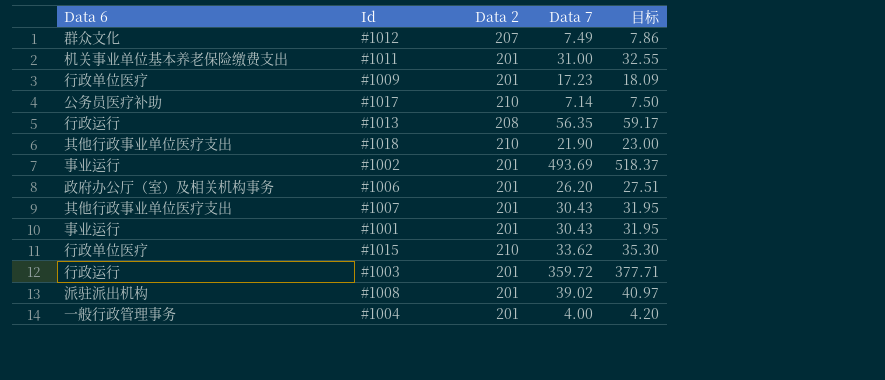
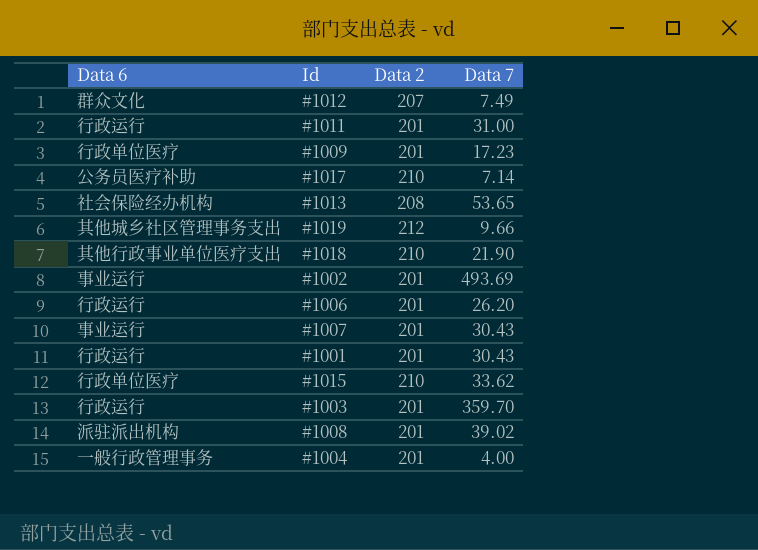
column 目标 | formula: [Data 7] * 1.05 -> none
#1011 | Data 6: 机关事业单位基本养老保险缴费支出 -> 行政运行
#1013 | Data 6: 行政运行 -> 社会保险经办机构
#1013 | Data 7: 56.35 -> 53.65
row #1019: none -> 其他城乡社区管理事务支出 | 212 | 9.66
#1006 | Data 6: 政府办公厅（室）及相关机构事务 -> 行政运行
#1007 | Data 6: 其他行政事业单位医疗支出 -> 事业运行
#1001 | Data 6: 事业运行 -> 行政运行
#1003 | Data 7: 359.72 -> 359.70

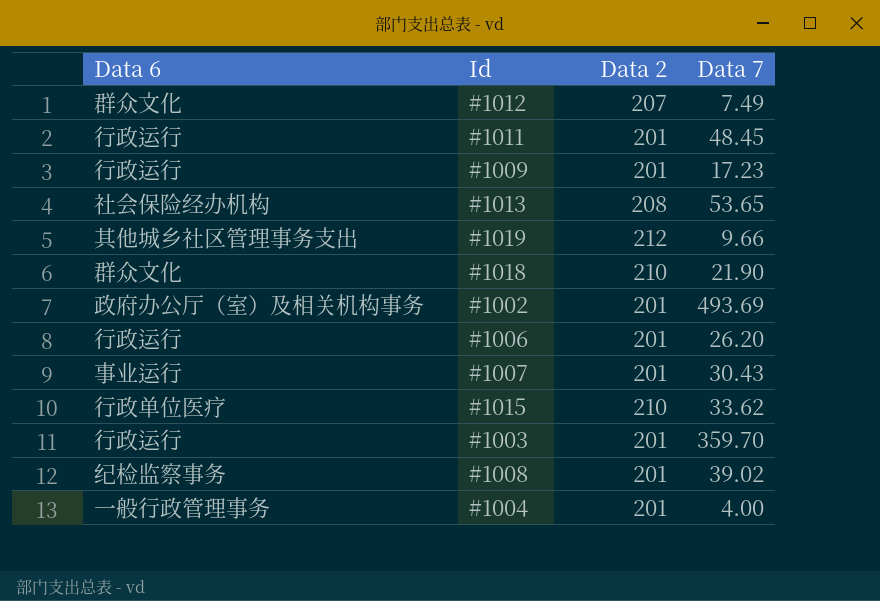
row #1017: 公务员医疗补助 | 210 | 7.14 -> none
row #1001: 行政运行 | 201 | 30.43 -> none
#1011 | Data 7: 31.00 -> 48.45
#1009 | Data 6: 行政单位医疗 -> 行政运行
#1018 | Data 6: 其他行政事业单位医疗支出 -> 群众文化
#1002 | Data 6: 事业运行 -> 政府办公厅（室）及相关机构事务
#1008 | Data 6: 派驻派出机构 -> 纪检监察事务

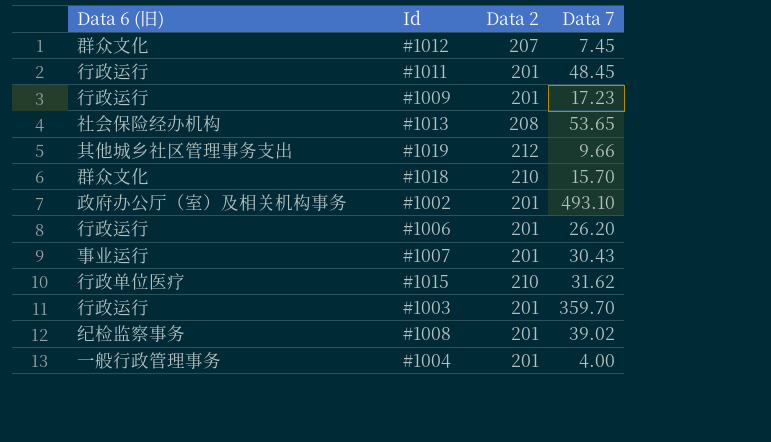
column name: Data 6 -> Data 6 (旧)
#1012 | Data 7: 7.49 -> 7.45
#1018 | Data 7: 21.90 -> 15.70
#1002 | Data 7: 493.69 -> 493.10
#1015 | Data 7: 33.62 -> 31.62

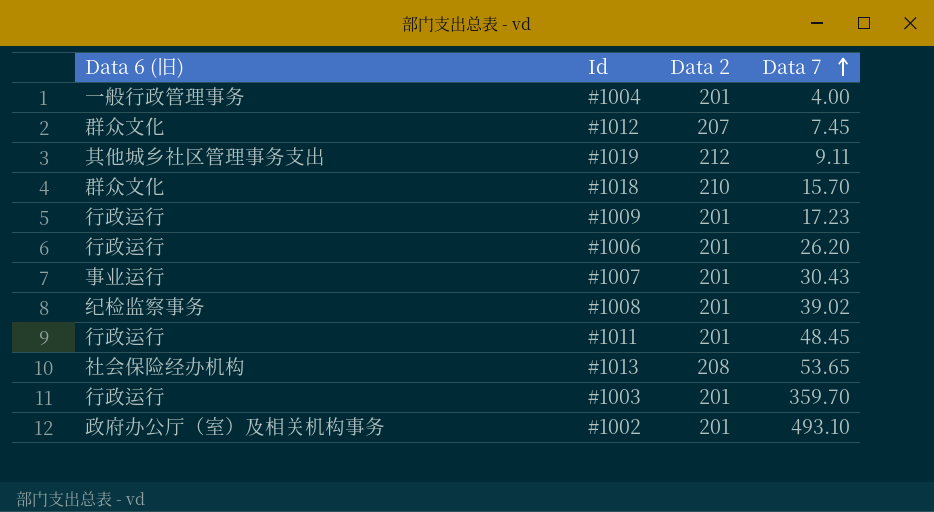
row order: none -> Data 7 ascending
row #1015: 行政单位医疗 | 210 | 31.62 -> none
#1019 | Data 7: 9.66 -> 9.11

